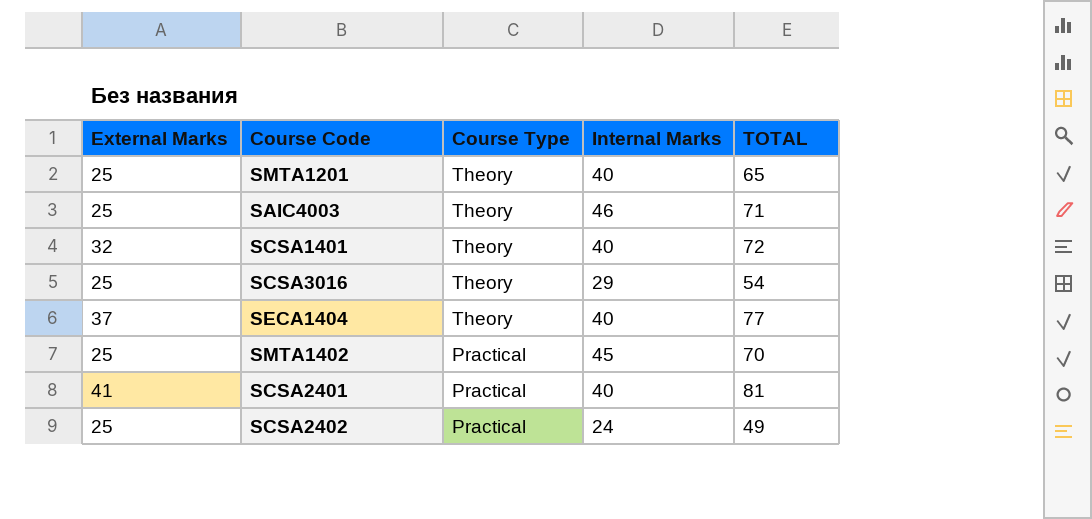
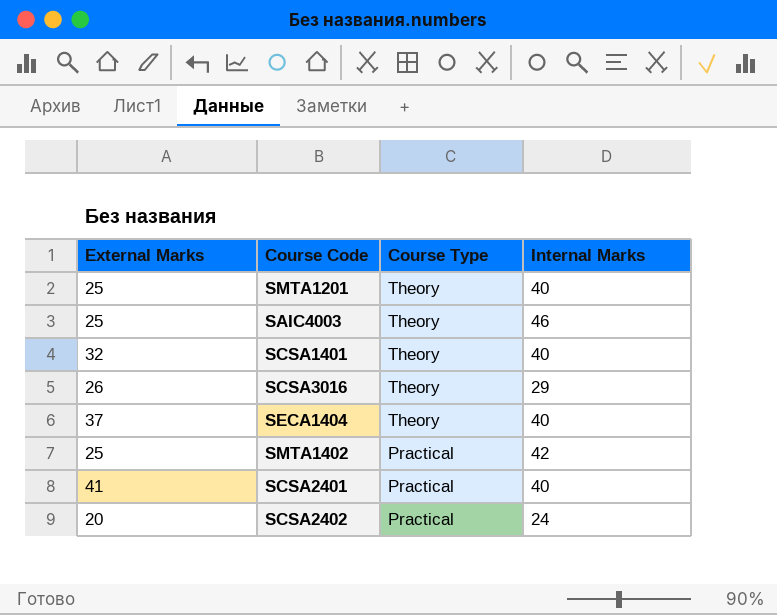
column TOTAL | formula: [External Marks] + [Internal Marks] -> none
SCSA3016 | External Marks: 25 -> 26
SMTA1402 | Internal Marks: 45 -> 42
SCSA2402 | External Marks: 25 -> 20

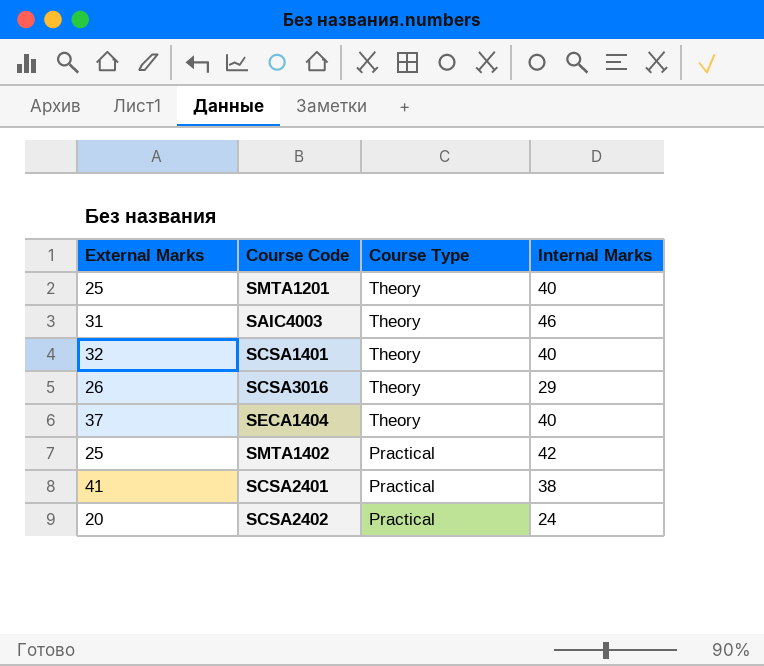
SAIC4003 | External Marks: 25 -> 31
SCSA2401 | Internal Marks: 40 -> 38

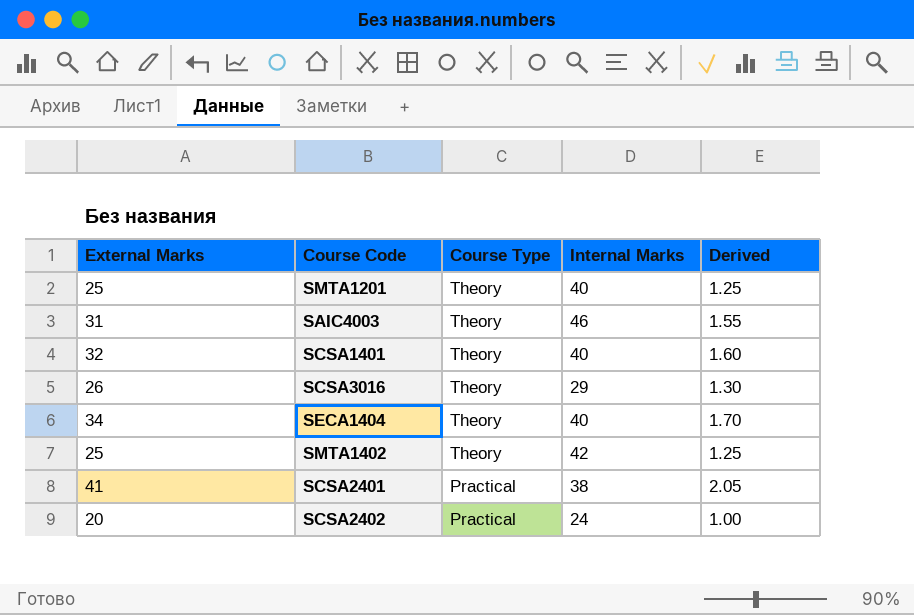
column Derived | formula: none -> [External Marks] * 0.05
SECA1404 | External Marks: 37 -> 34
SMTA1402 | Course Type: Practical -> Theory

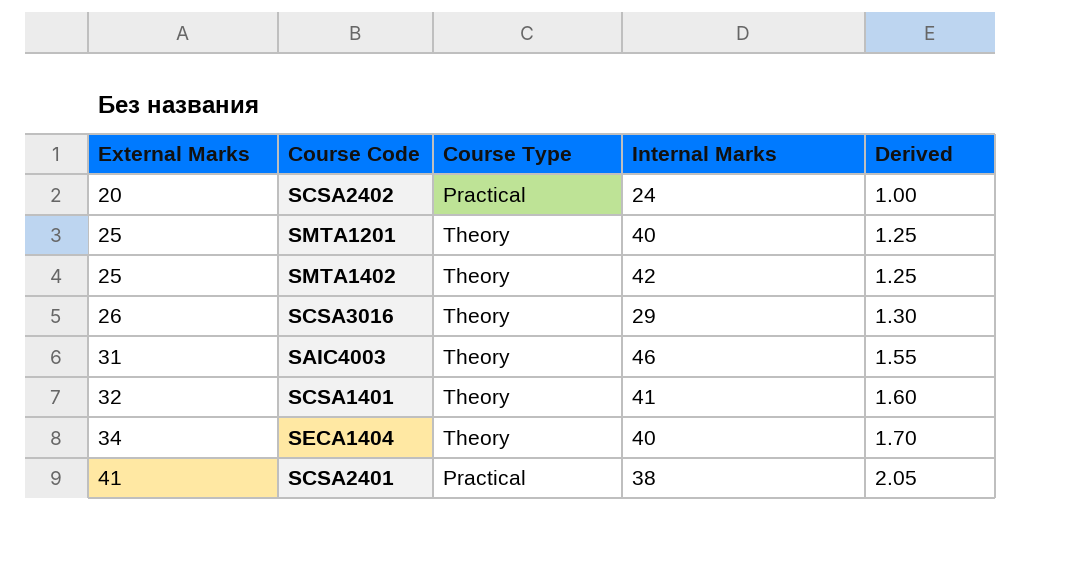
row order: Course Type descending -> External Marks ascending
SCSA1401 | Internal Marks: 40 -> 41

